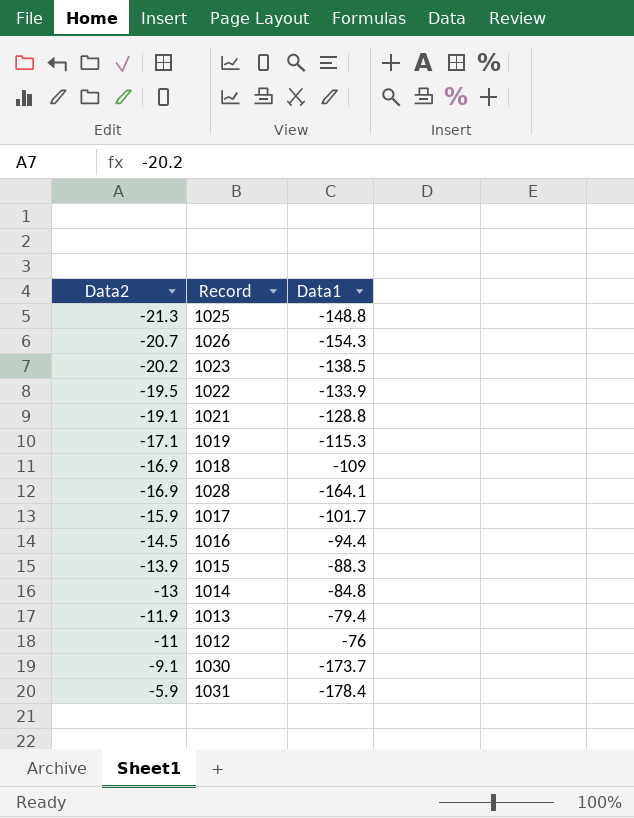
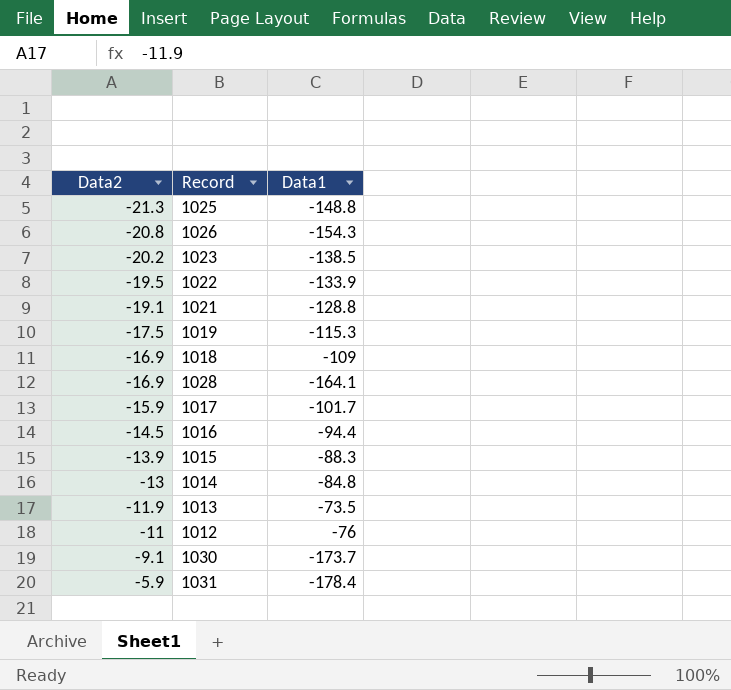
1026 | Data2: -20.7 -> -20.8
1019 | Data2: -17.1 -> -17.5
1013 | Data1: -79.4 -> -73.5

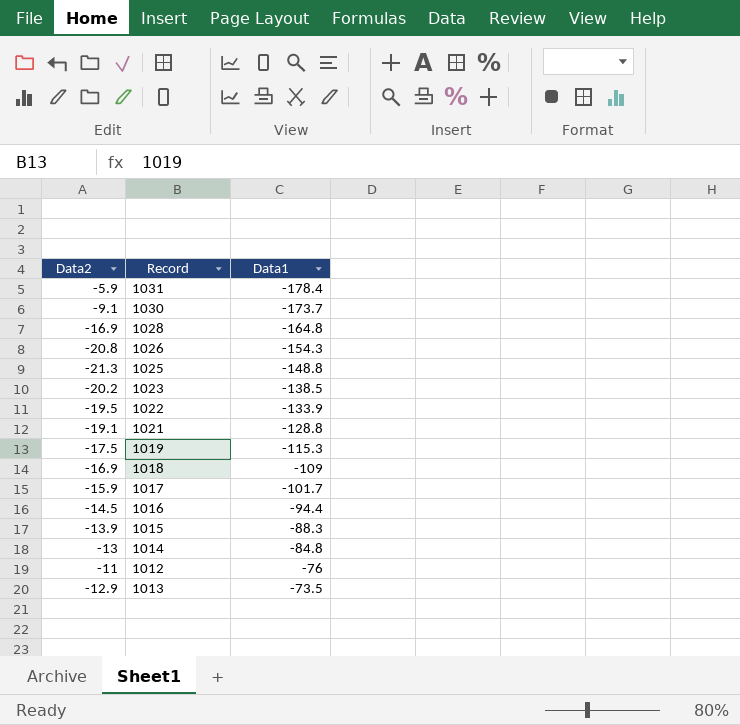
row order: Data2 ascending -> Data1 ascending
1028 | Data1: -164.1 -> -164.8
1013 | Data2: -11.9 -> -12.9

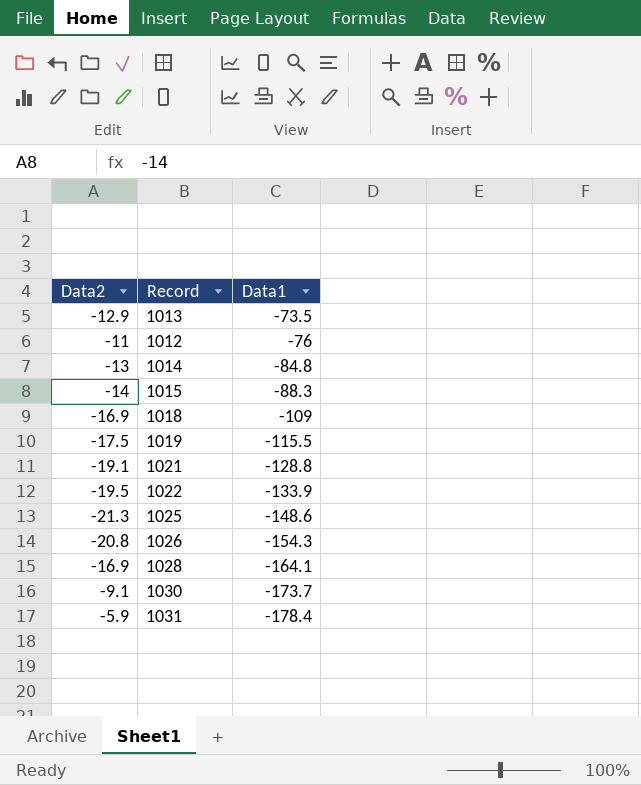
row order: Data1 ascending -> Data1 descending
row 1023: -20.2 | -138.5 -> none
row 1017: -15.9 | -101.7 -> none
row 1016: -14.5 | -94.4 -> none
1015 | Data2: -13.9 -> -14
1019 | Data1: -115.3 -> -115.5
1025 | Data1: -148.8 -> -148.6
1028 | Data1: -164.8 -> -164.1

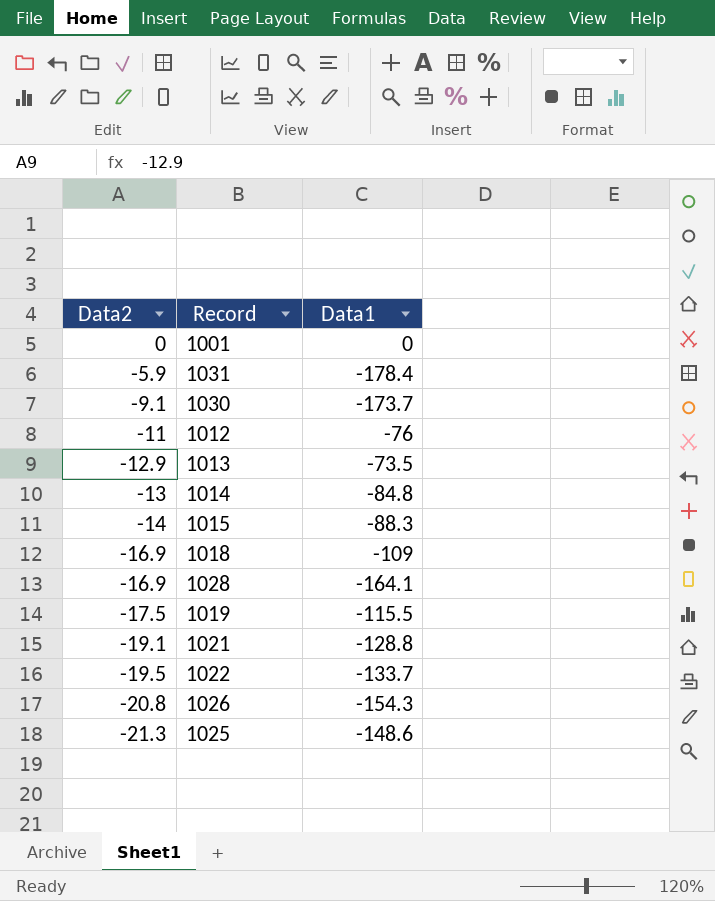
row order: Data1 descending -> Data2 descending
row 1001: none -> 0 | 0
1022 | Data1: -133.9 -> -133.7

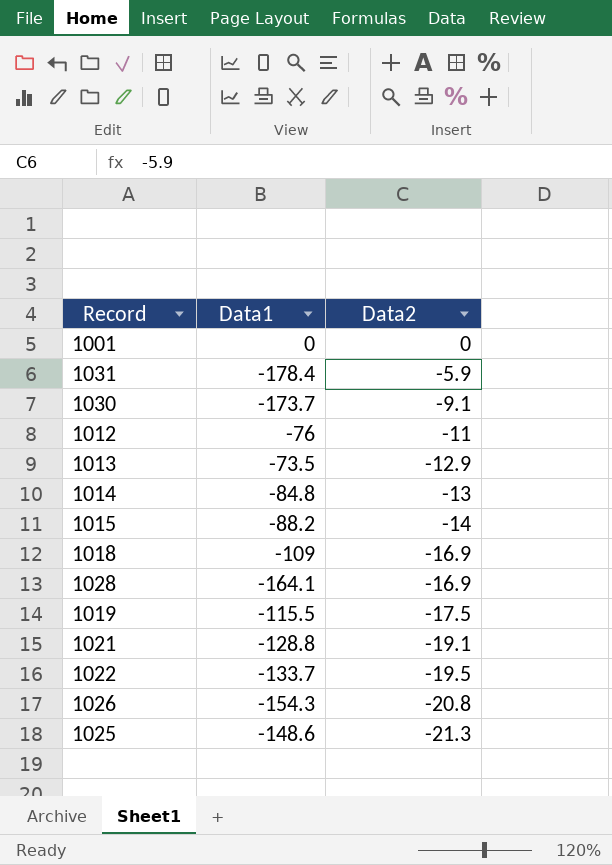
column Data2 | position: 1 -> 3
1015 | Data1: -88.3 -> -88.2

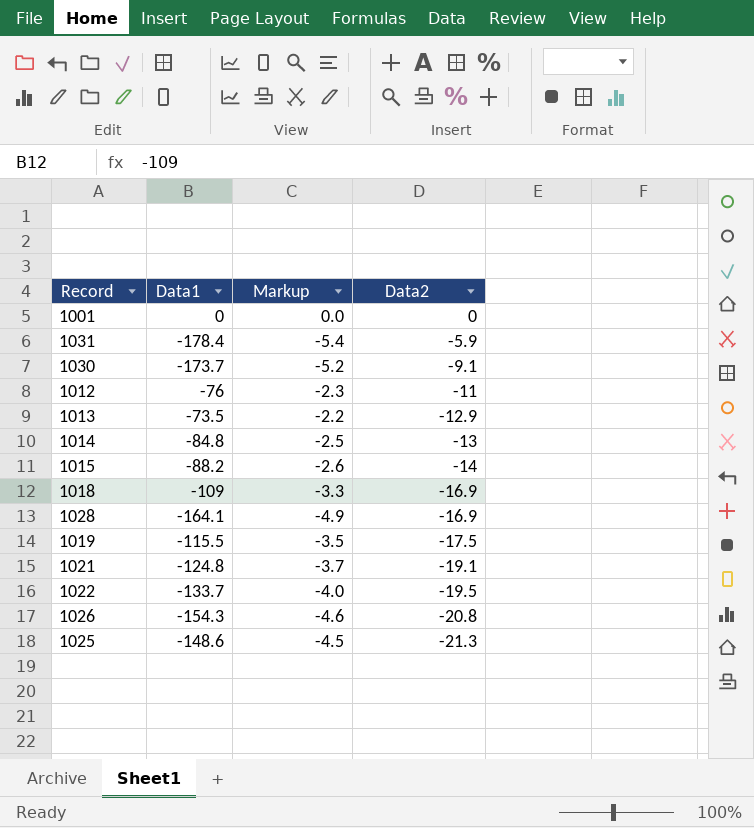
column Markup | formula: none -> [Data1] * 0.03
1021 | Data1: -128.8 -> -124.8

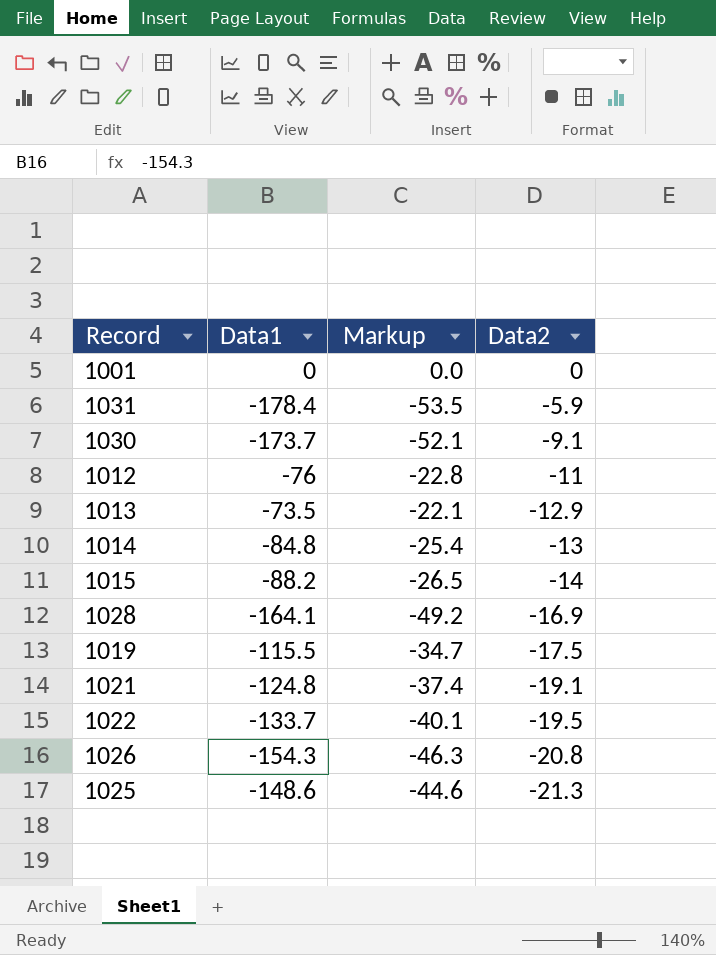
column Markup | formula: [Data1] * 0.03 -> [Data1] * 0.3
row 1018: -109 | -3.3 | -16.9 -> none

